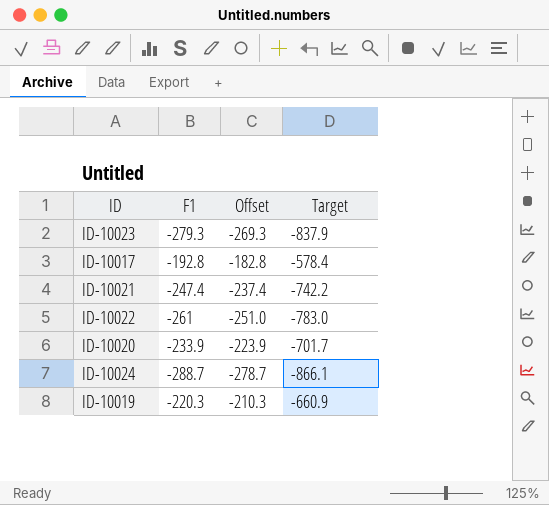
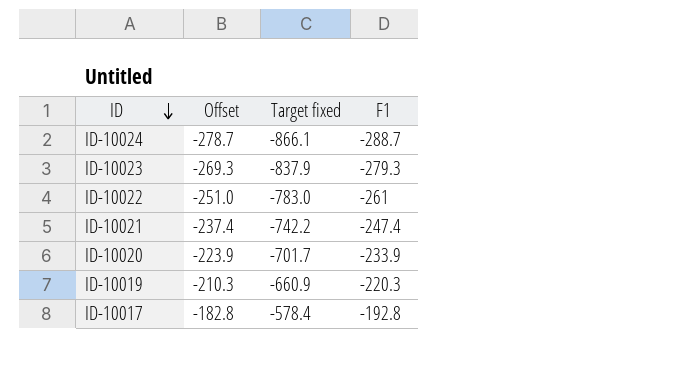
row order: none -> ID descending
column name: Target -> Target fixed
column F1 | position: 2 -> 4

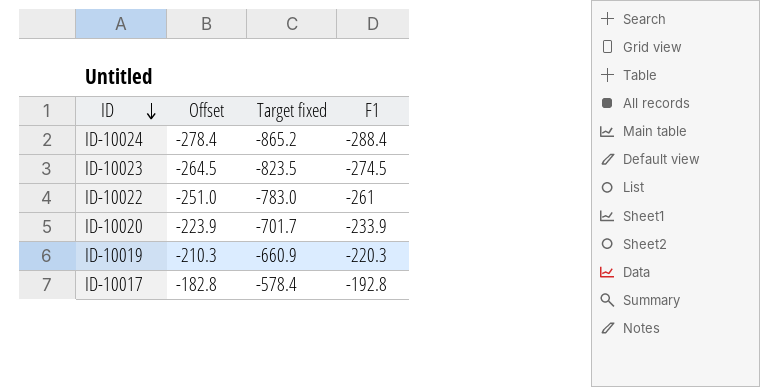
row ID-10021: -237.4 | -742.2 | -247.4 -> none
ID-10024 | Offset: -278.7 -> -278.4
ID-10024 | Target fixed: -866.1 -> -865.2
ID-10024 | F1: -288.7 -> -288.4
ID-10023 | Offset: -269.3 -> -264.5
ID-10023 | Target fixed: -837.9 -> -823.5
ID-10023 | F1: -279.3 -> -274.5

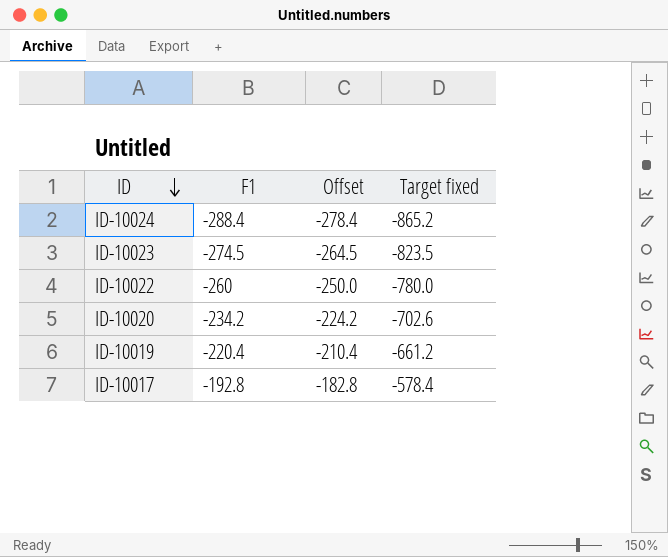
column F1 | position: 4 -> 2
ID-10022 | F1: -261 -> -260
ID-10022 | Offset: -251.0 -> -250.0
ID-10022 | Target fixed: -783.0 -> -780.0
ID-10020 | F1: -233.9 -> -234.2
ID-10020 | Offset: -223.9 -> -224.2
ID-10020 | Target fixed: -701.7 -> -702.6
ID-10019 | F1: -220.3 -> -220.4
ID-10019 | Offset: -210.3 -> -210.4
ID-10019 | Target fixed: -660.9 -> -661.2

